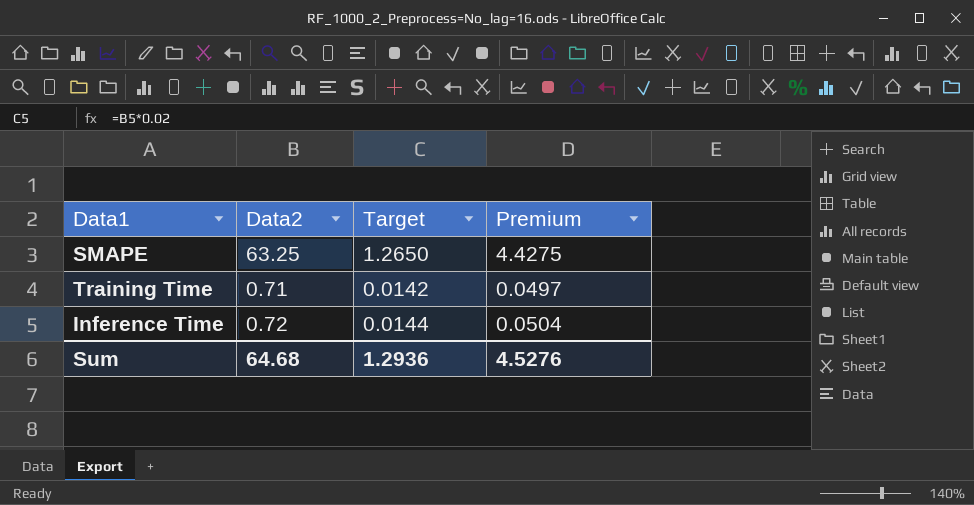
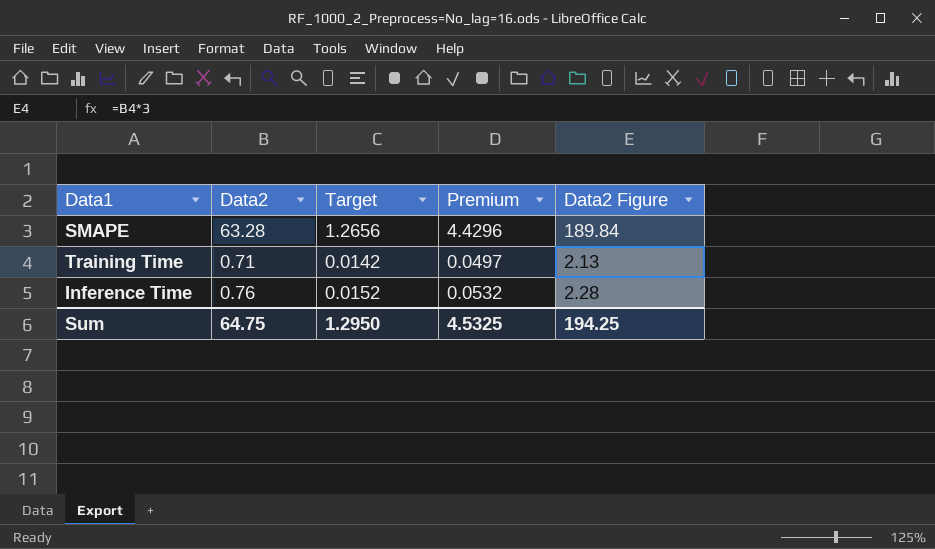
column Data2 Figure | formula: none -> [Data2] * 3
SMAPE | Data2: 63.25 -> 63.28
SMAPE | Target: 1.2650 -> 1.2656
SMAPE | Premium: 4.4275 -> 4.4296
Inference Time | Data2: 0.72 -> 0.76
Inference Time | Target: 0.0144 -> 0.0152
Inference Time | Premium: 0.0504 -> 0.0532
Sum | Data2: 64.68 -> 64.75
Sum | Target: 1.2936 -> 1.2950
Sum | Premium: 4.5276 -> 4.5325

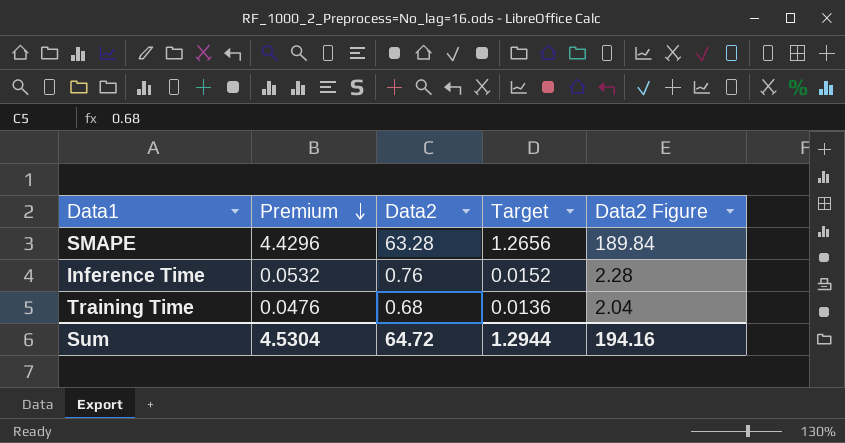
row order: none -> Premium descending
column Premium | position: 4 -> 2
Training Time | Premium: 0.0497 -> 0.0476
Training Time | Data2: 0.71 -> 0.68
Training Time | Target: 0.0142 -> 0.0136
Training Time | Data2 Figure: 2.13 -> 2.04
Sum | Premium: 4.5325 -> 4.5304
Sum | Data2: 64.75 -> 64.72
Sum | Target: 1.2950 -> 1.2944
Sum | Data2 Figure: 194.25 -> 194.16

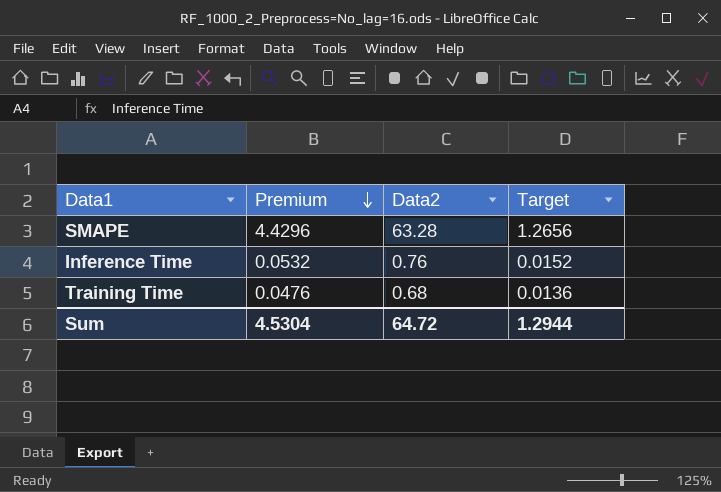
column Data2 Figure | formula: [Data2] * 3 -> none

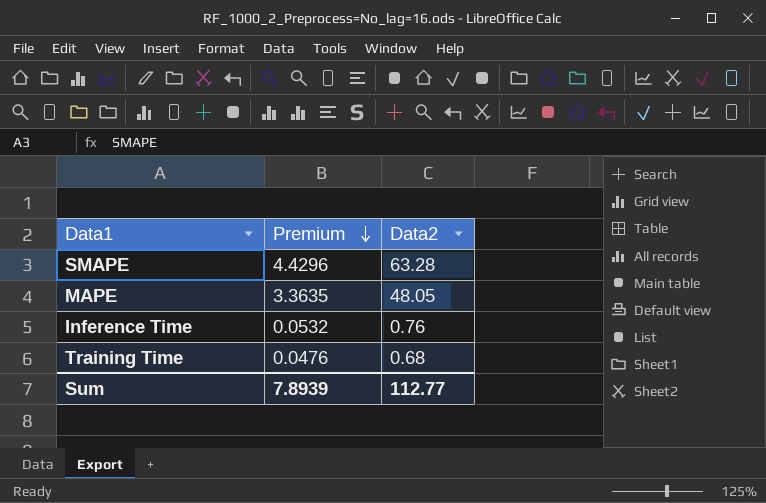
column Target | formula: [Data2] * 0.02 -> none
row MAPE: none -> 3.3635 | 48.05
Sum | Premium: 4.5304 -> 7.8939
Sum | Data2: 64.72 -> 112.77

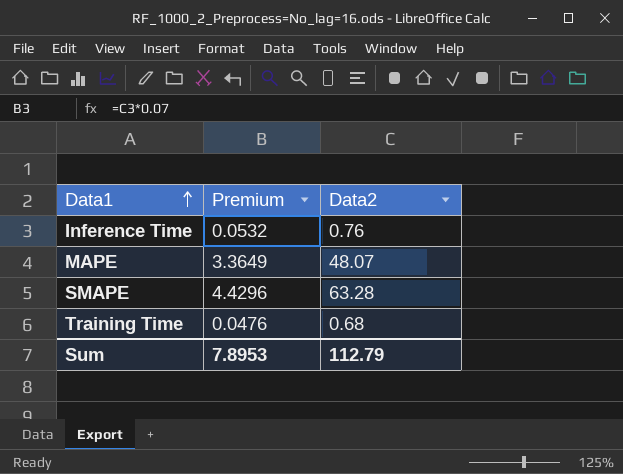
row order: Premium descending -> Data1 ascending
MAPE | Premium: 3.3635 -> 3.3649
MAPE | Data2: 48.05 -> 48.07
Sum | Premium: 7.8939 -> 7.8953
Sum | Data2: 112.77 -> 112.79

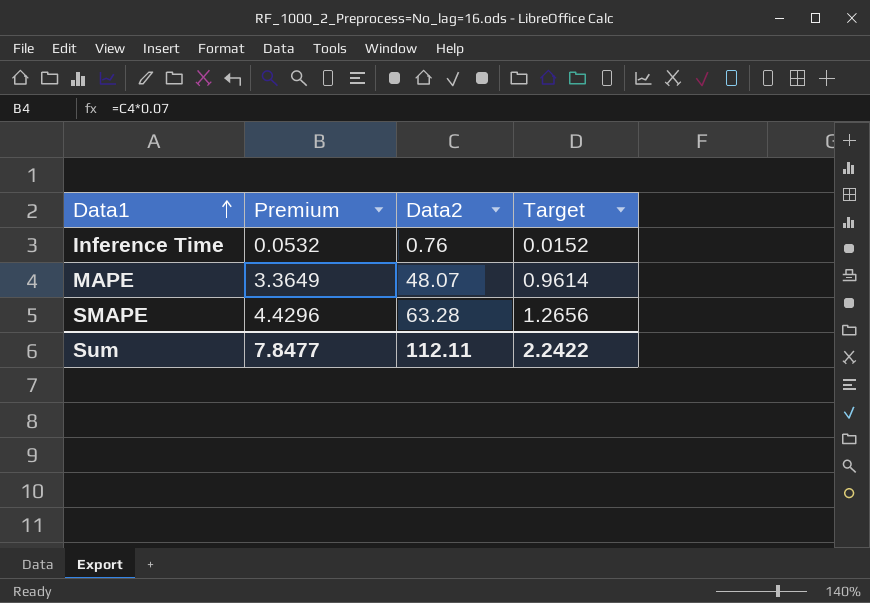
column Target | formula: none -> [Data2] * 0.02
row Training Time: 0.0476 | 0.68 -> none
Sum | Premium: 7.8953 -> 7.8477
Sum | Data2: 112.79 -> 112.11

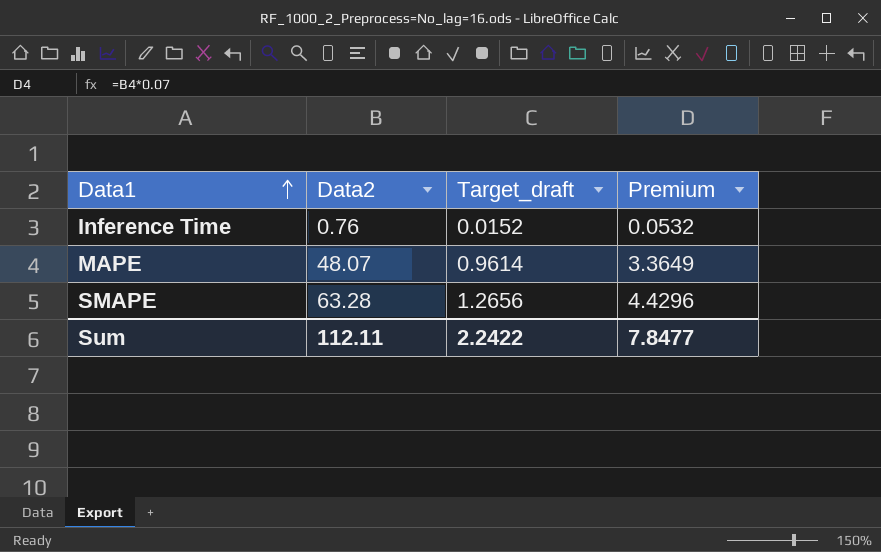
column name: Target -> Target_draft
column Premium | position: 2 -> 4

